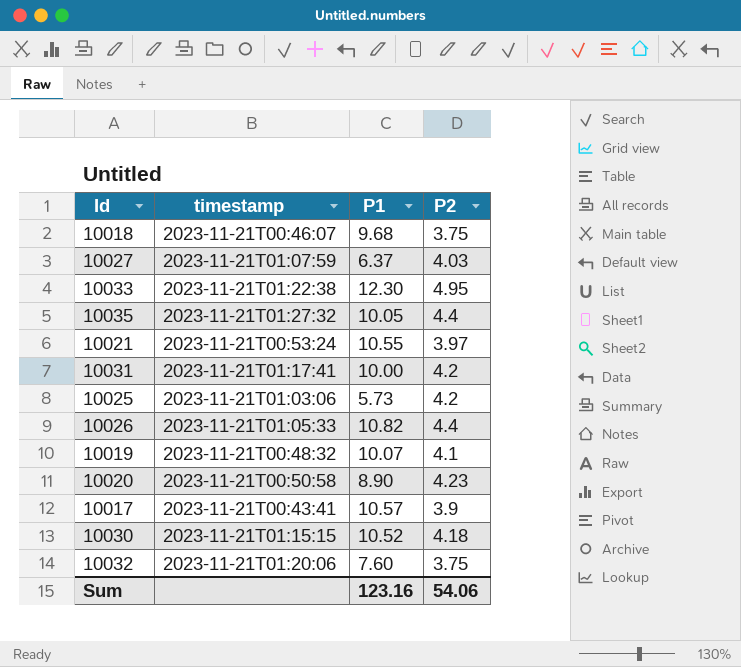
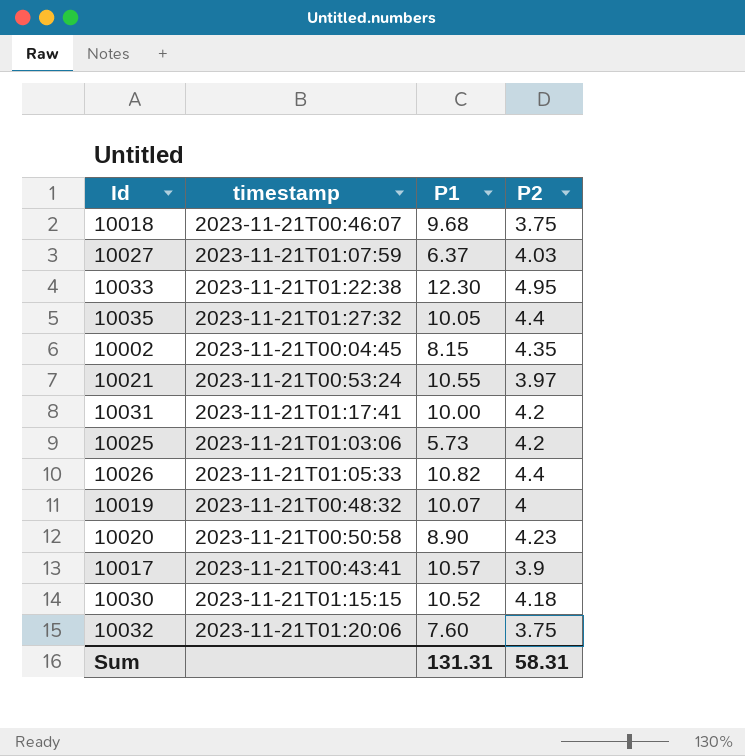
row 10002: none -> 2023-11-21T00:04:45 | 8.15 | 4.35
10019 | P2: 4.1 -> 4
Sum | P1: 123.16 -> 131.31
Sum | P2: 54.06 -> 58.31

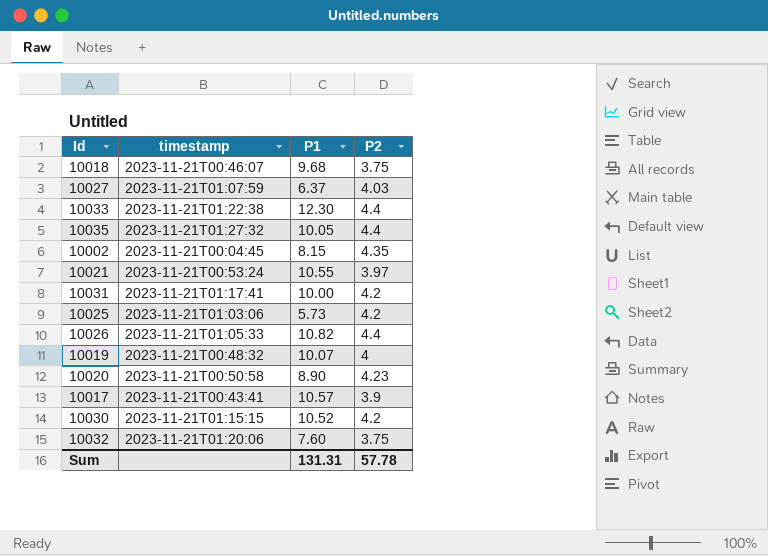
10033 | P2: 4.95 -> 4.4
10030 | P2: 4.18 -> 4.2
Sum | P2: 58.31 -> 57.78

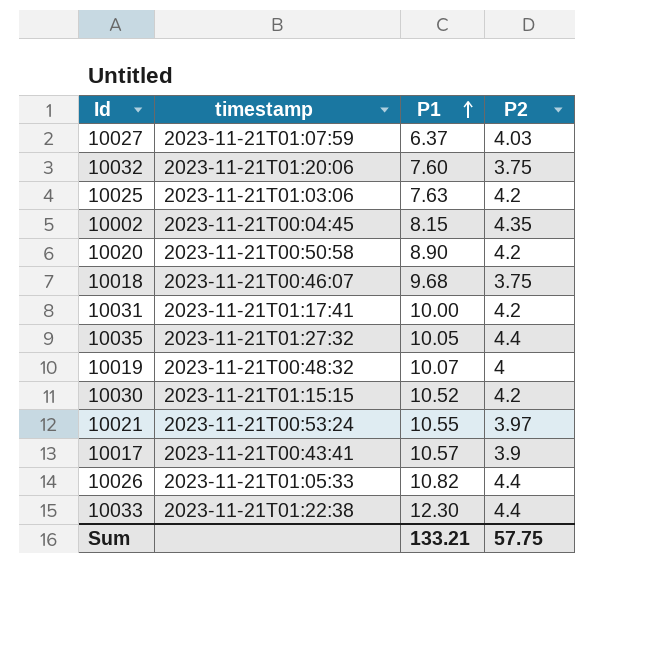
row order: none -> P1 ascending
10025 | P1: 5.73 -> 7.63
10020 | P2: 4.23 -> 4.2
Sum | P1: 131.31 -> 133.21
Sum | P2: 57.78 -> 57.75

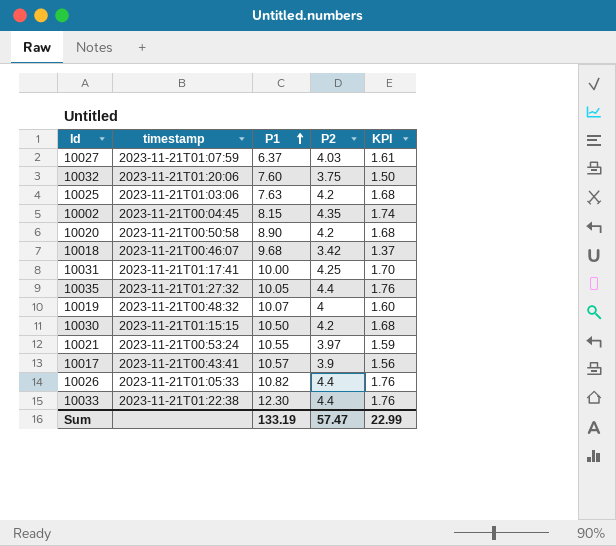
column KPI | formula: none -> [P2] * 0.4
10018 | P2: 3.75 -> 3.42
10031 | P2: 4.2 -> 4.25
10030 | P1: 10.52 -> 10.50
Sum | P1: 133.21 -> 133.19
Sum | P2: 57.75 -> 57.47

